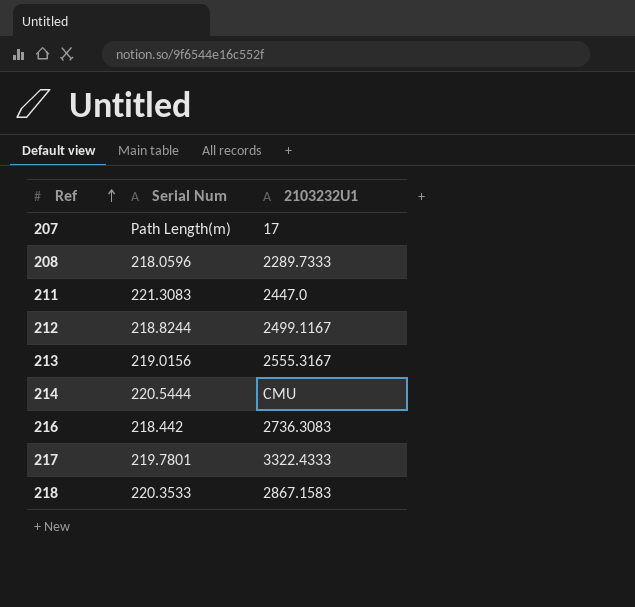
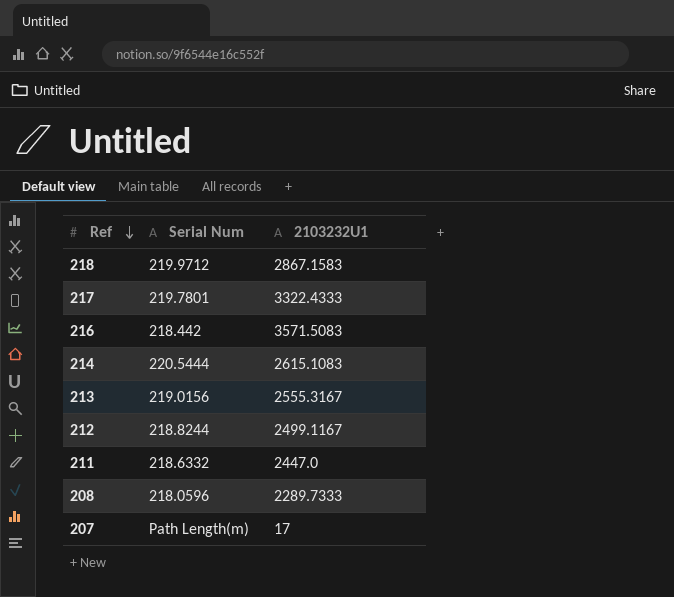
row order: Ref ascending -> Ref descending
218 | Serial Num: 220.3533 -> 219.9712
216 | 2103232U1: 2736.3083 -> 3571.5083
214 | 2103232U1: CMU -> 2615.1083
211 | Serial Num: 221.3083 -> 218.6332

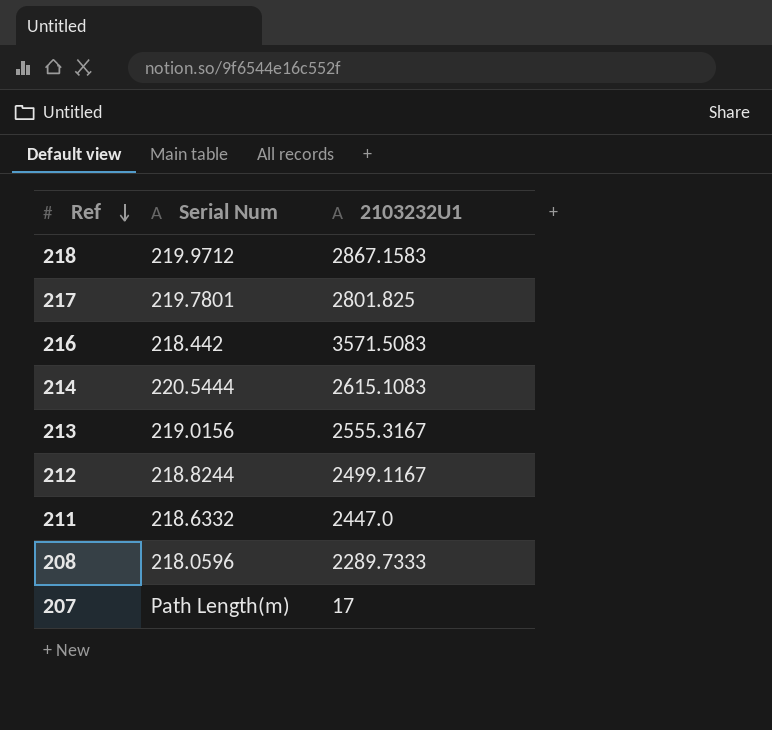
217 | 2103232U1: 3322.4333 -> 2801.825

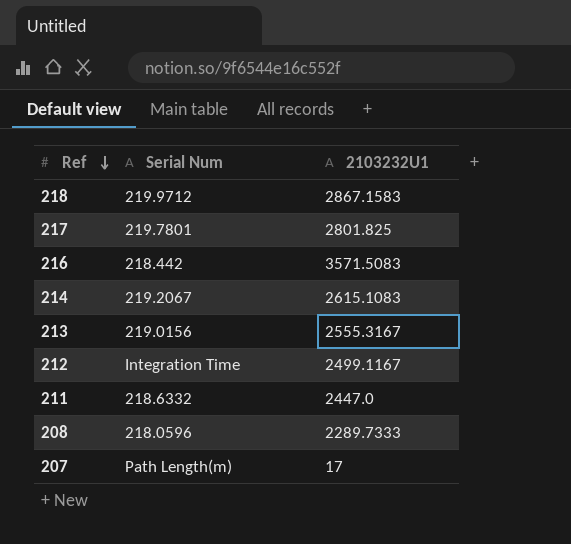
214 | Serial Num: 220.5444 -> 219.2067
212 | Serial Num: 218.8244 -> Integration Time

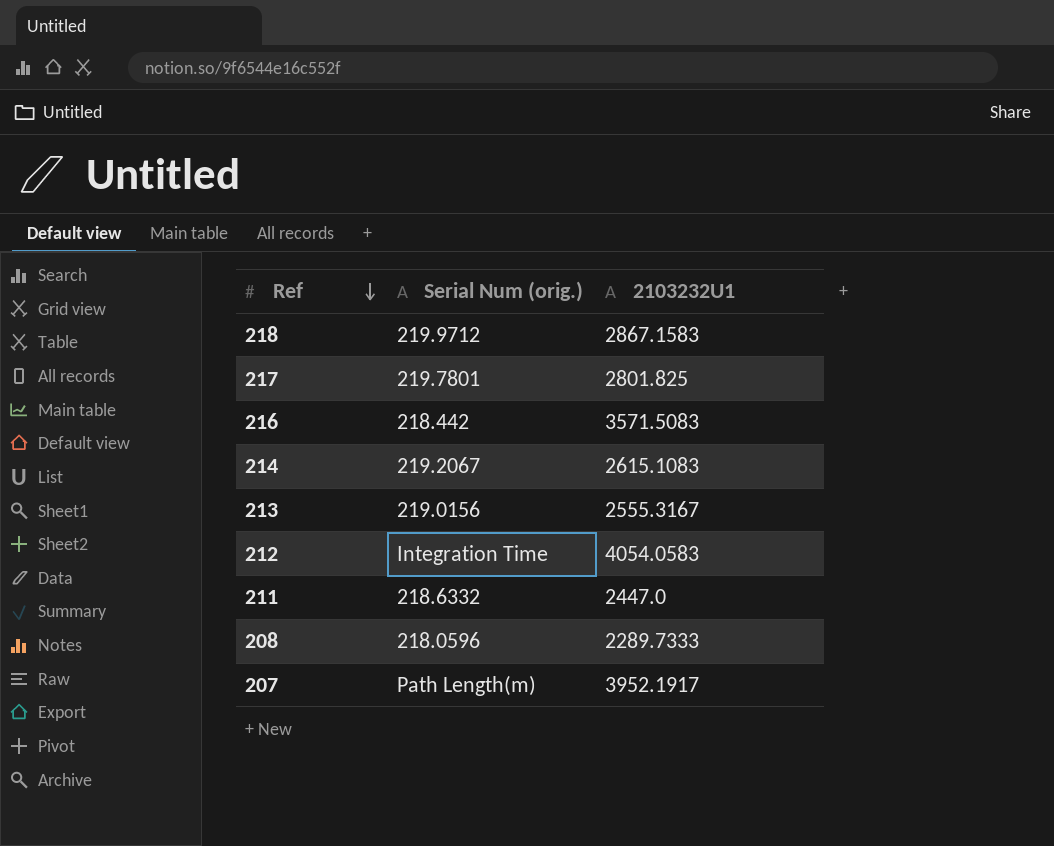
column name: Serial Num -> Serial Num (orig.)
212 | 2103232U1: 2499.1167 -> 4054.0583
207 | 2103232U1: 17 -> 3952.1917

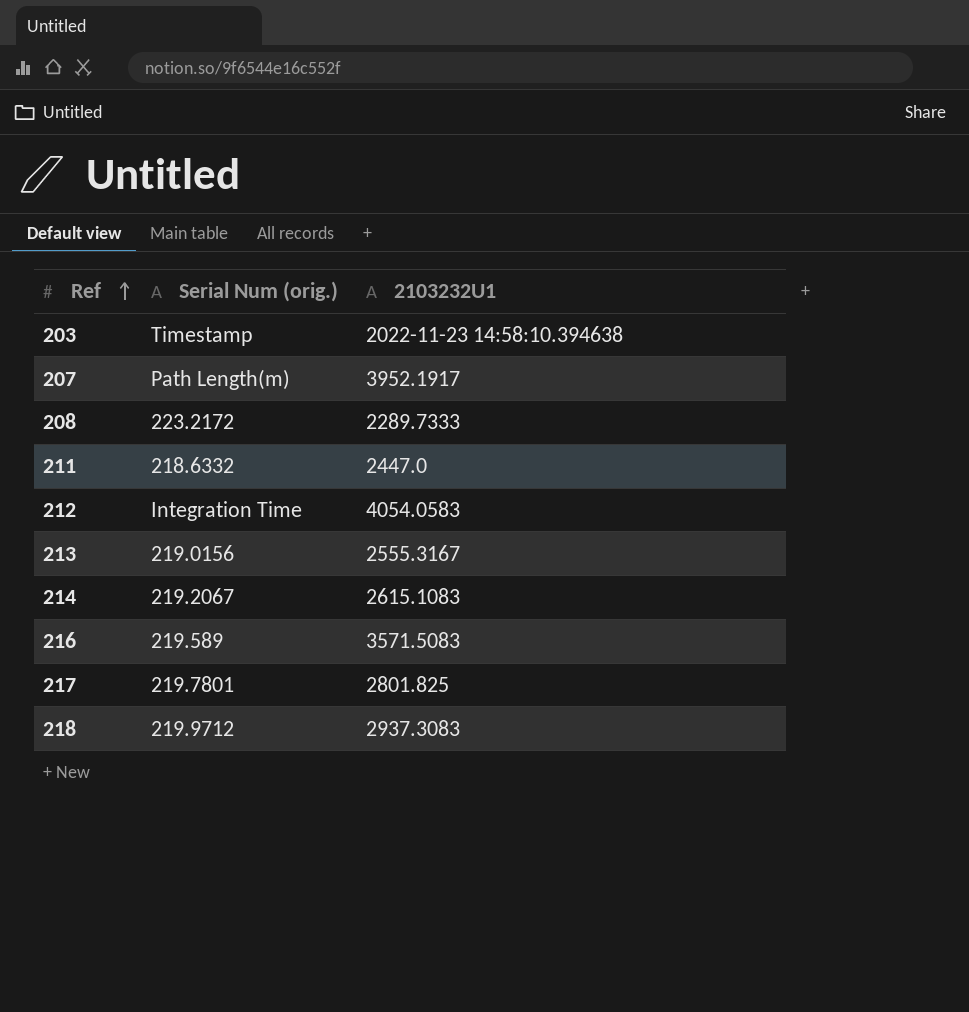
row order: Ref descending -> Ref ascending
row 203: none -> Timestamp | 2022-11-23 14:58:10.394638
208 | Serial Num (orig.): 218.0596 -> 223.2172
216 | Serial Num (orig.): 218.442 -> 219.589
218 | 2103232U1: 2867.1583 -> 2937.3083

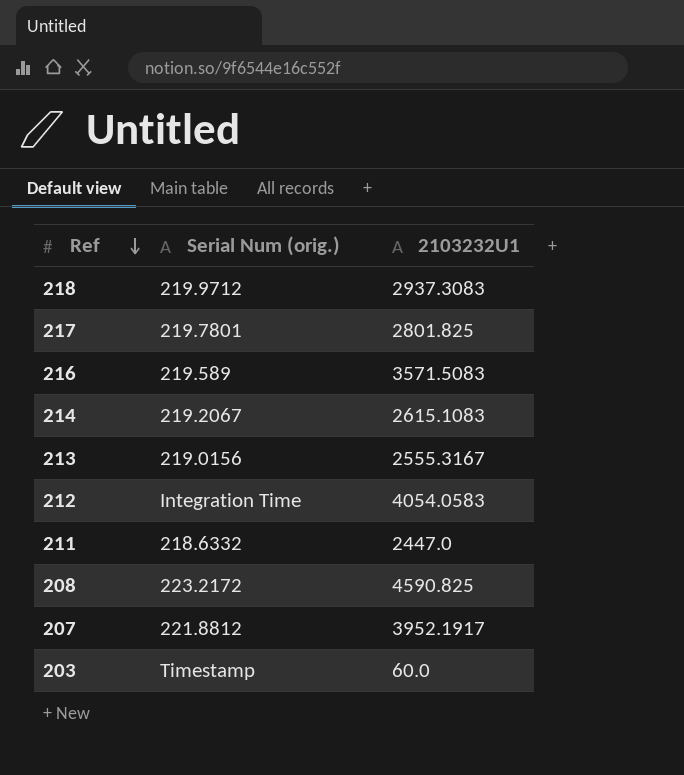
row order: Ref ascending -> Ref descending
208 | 2103232U1: 2289.7333 -> 4590.825
207 | Serial Num (orig.): Path Length(m) -> 221.8812
203 | 2103232U1: 2022-11-23 14:58:10.394638 -> 60.0

